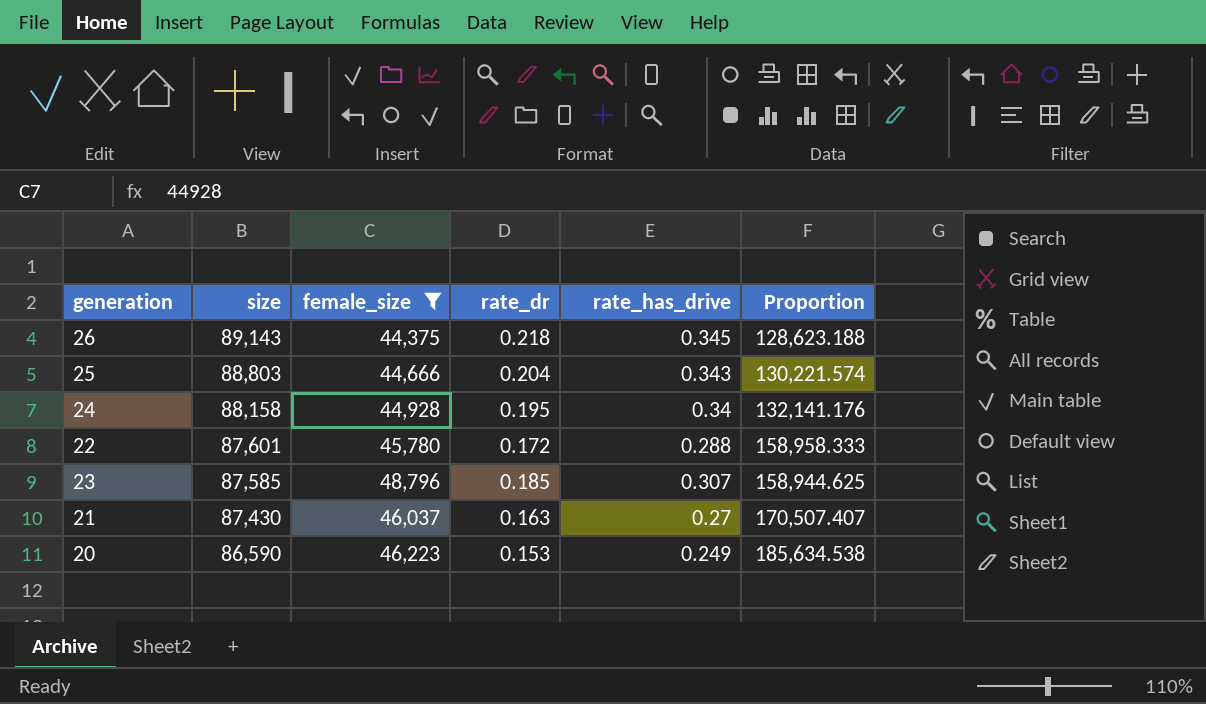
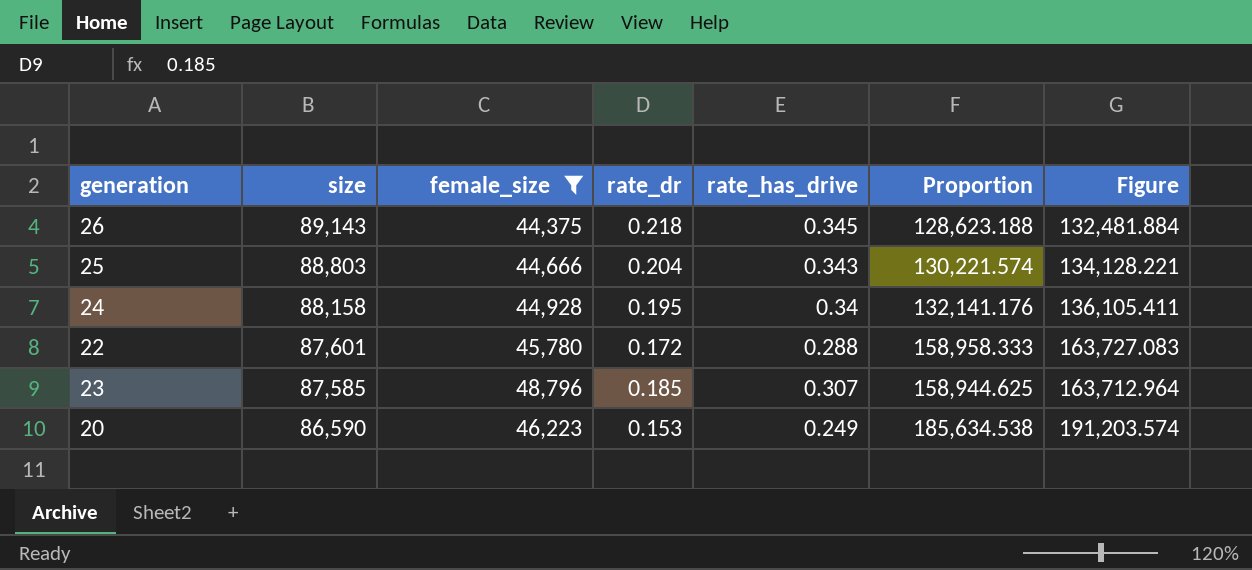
column Figure | formula: none -> [Proportion] * 1.03
row 21: 87,430 | 46,037 | 0.163 | 0.27 | 170,507.407 -> none

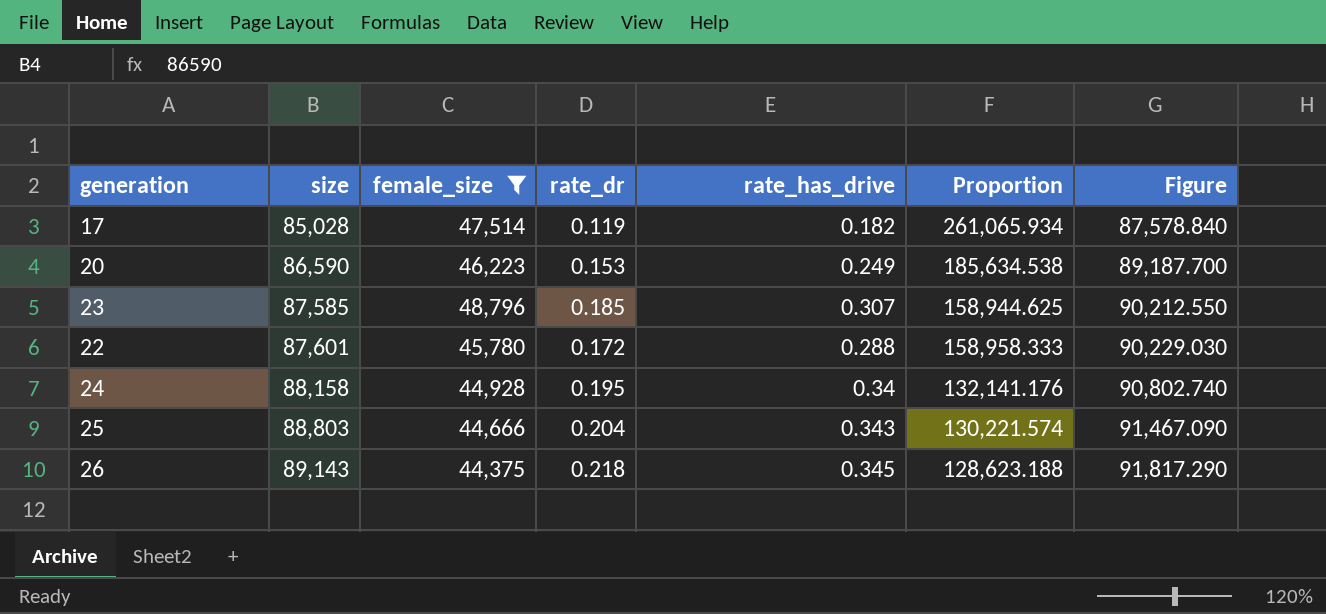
row order: size descending -> size ascending
column Figure | formula: [Proportion] * 1.03 -> [size] * 1.03
row 17: none -> 85,028 | 47,514 | 0.119 | 0.182 | 261,065.934 | 87,578.840

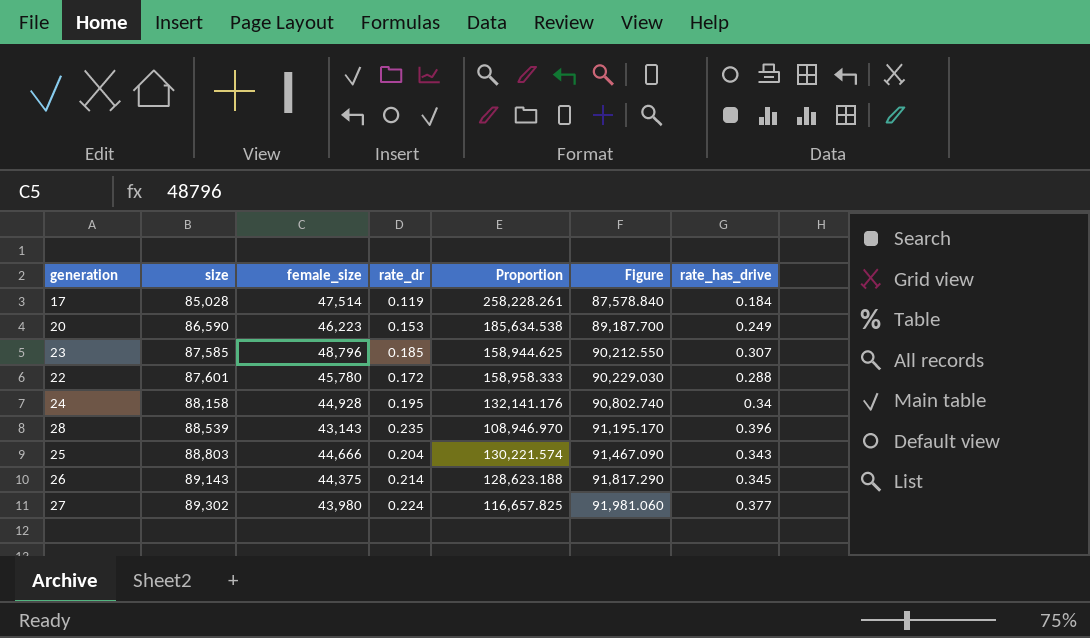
filter: female_size >= 44,375 -> none
column rate_has_drive | position: 5 -> 7
17 | Proportion: 261,065.934 -> 258,228.261
17 | rate_has_drive: 0.182 -> 0.184
26 | rate_dr: 0.218 -> 0.214

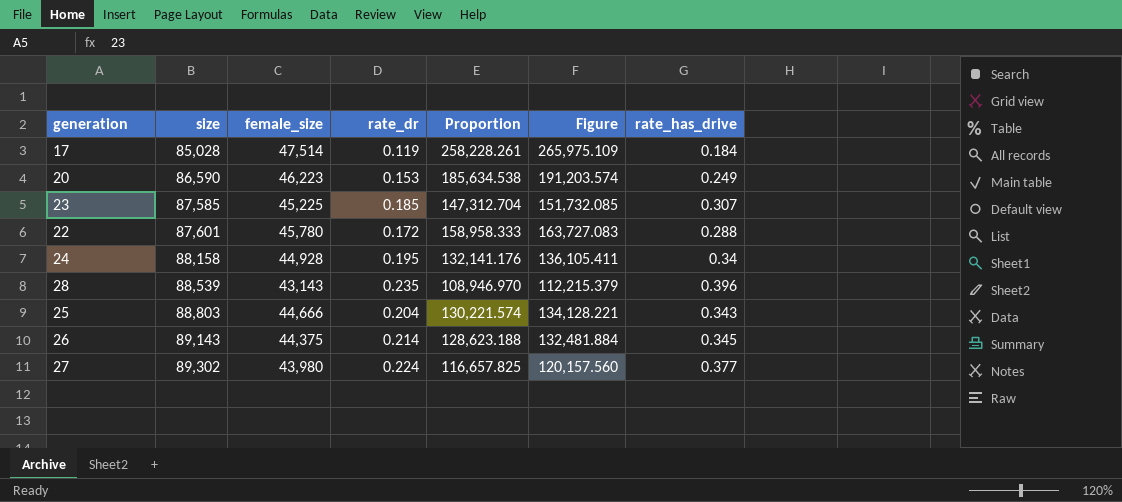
column Figure | formula: [size] * 1.03 -> [Proportion] * 1.03
23 | female_size: 48,796 -> 45,225
23 | Proportion: 158,944.625 -> 147,312.704

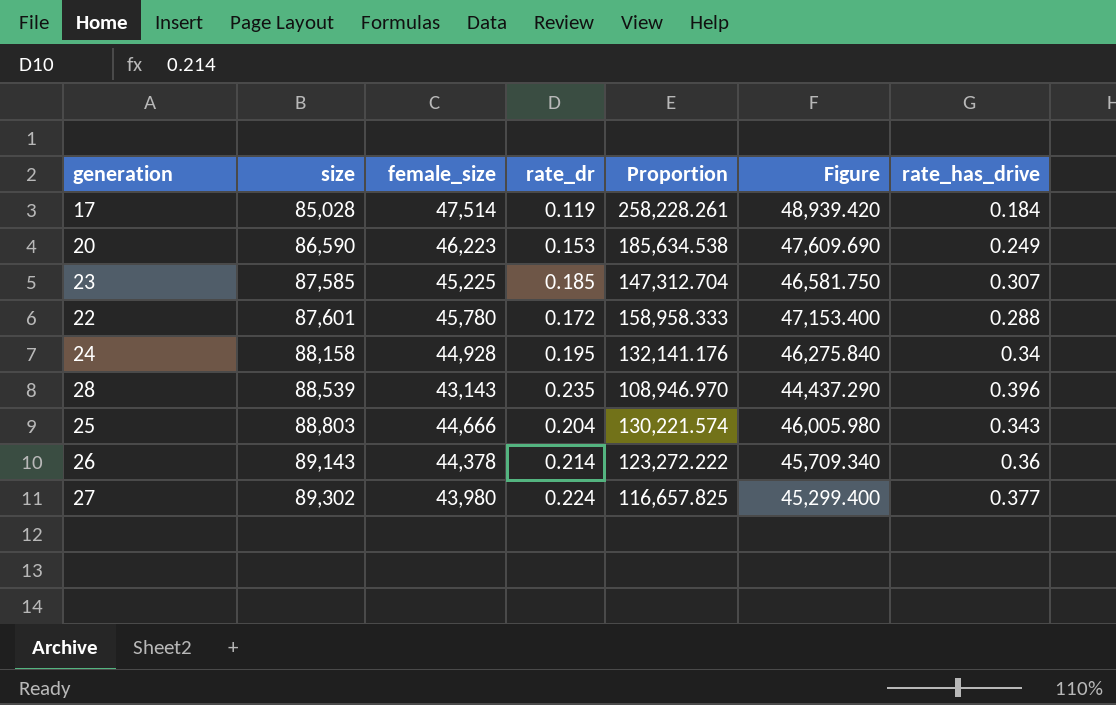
column Figure | formula: [Proportion] * 1.03 -> [female_size] * 1.03
26 | female_size: 44,375 -> 44,378
26 | Proportion: 128,623.188 -> 123,272.222
26 | rate_has_drive: 0.345 -> 0.36

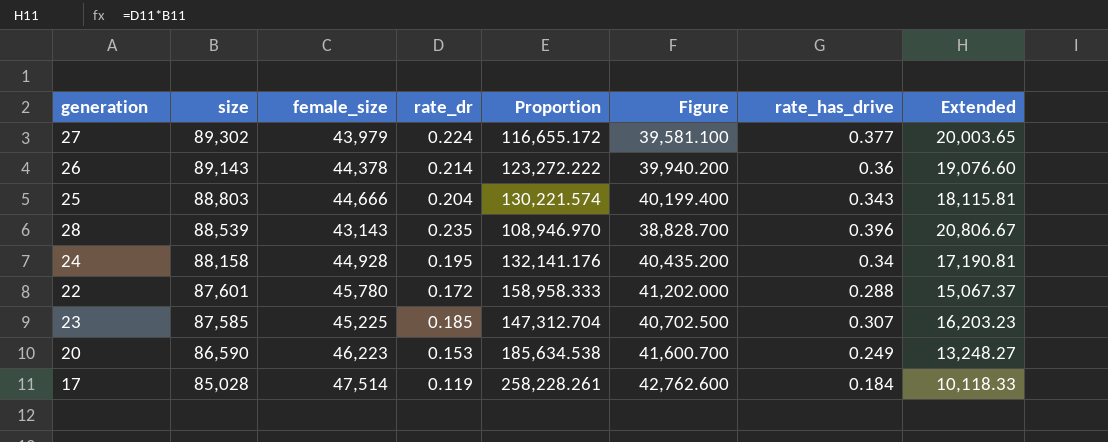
row order: size ascending -> size descending
column Figure | formula: [female_size] * 1.03 -> [female_size] * 0.9
column Extended | formula: none -> [size] * [rate_dr]
27 | female_size: 43,980 -> 43,979
27 | Proportion: 116,657.825 -> 116,655.172

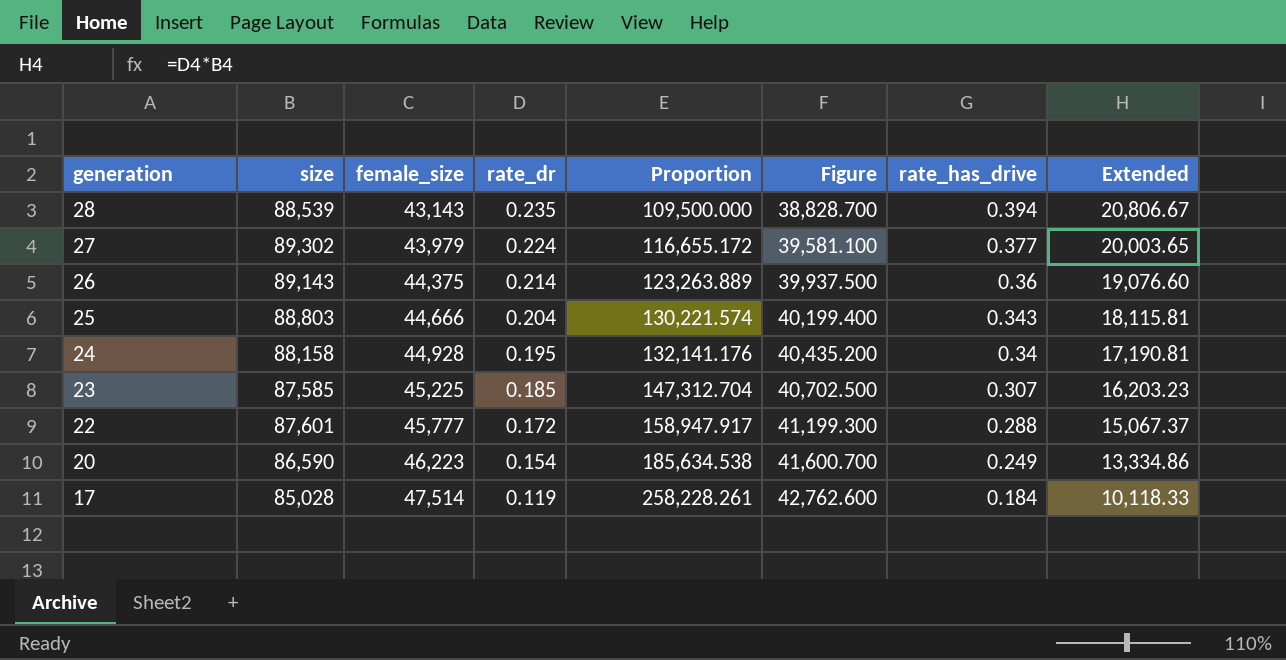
row order: size descending -> generation descending
28 | Proportion: 108,946.970 -> 109,500.000
28 | rate_has_drive: 0.396 -> 0.394
26 | female_size: 44,378 -> 44,375
26 | Proportion: 123,272.222 -> 123,263.889
26 | Figure: 39,940.200 -> 39,937.500
22 | female_size: 45,780 -> 45,777
22 | Proportion: 158,958.333 -> 158,947.917
22 | Figure: 41,202.000 -> 41,199.300
20 | rate_dr: 0.153 -> 0.154
20 | Extended: 13,248.27 -> 13,334.86

